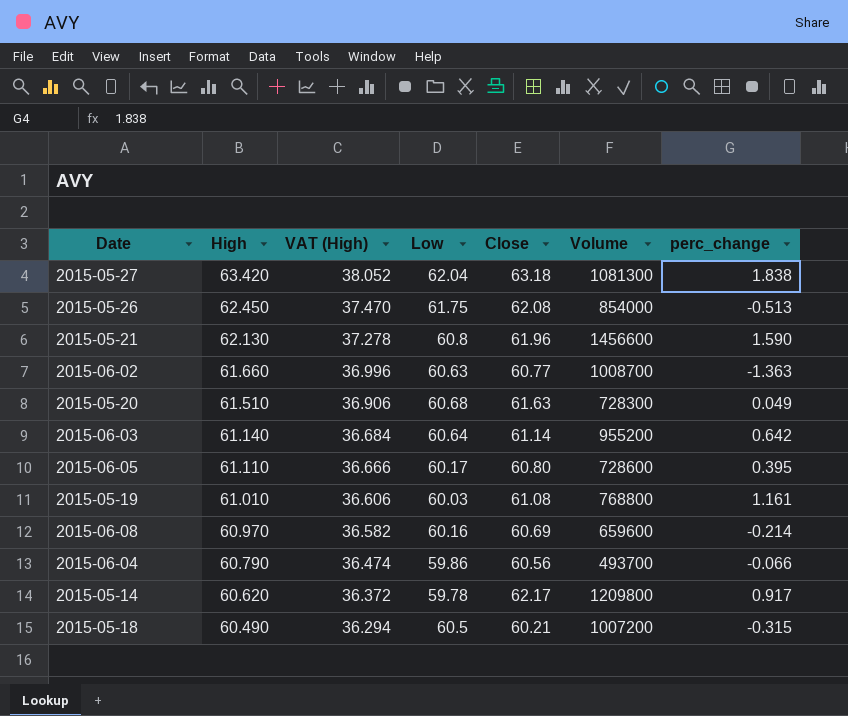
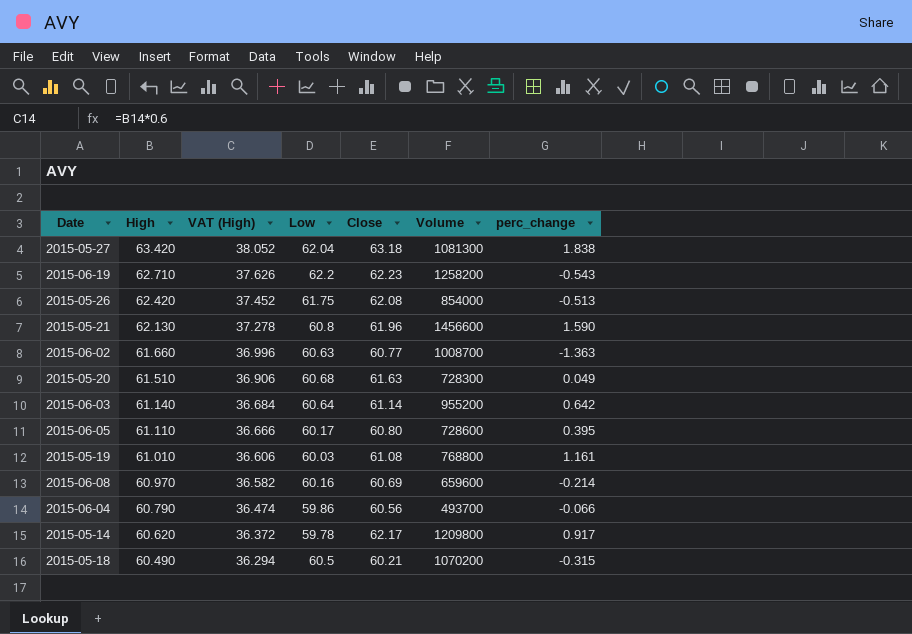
row 2015-06-19: none -> 62.710 | 37.626 | 62.2 | 62.23 | 1258200 | -0.543
2015-05-26 | High: 62.450 -> 62.420
2015-05-26 | VAT (High): 37.470 -> 37.452
2015-05-18 | Volume: 1007200 -> 1070200

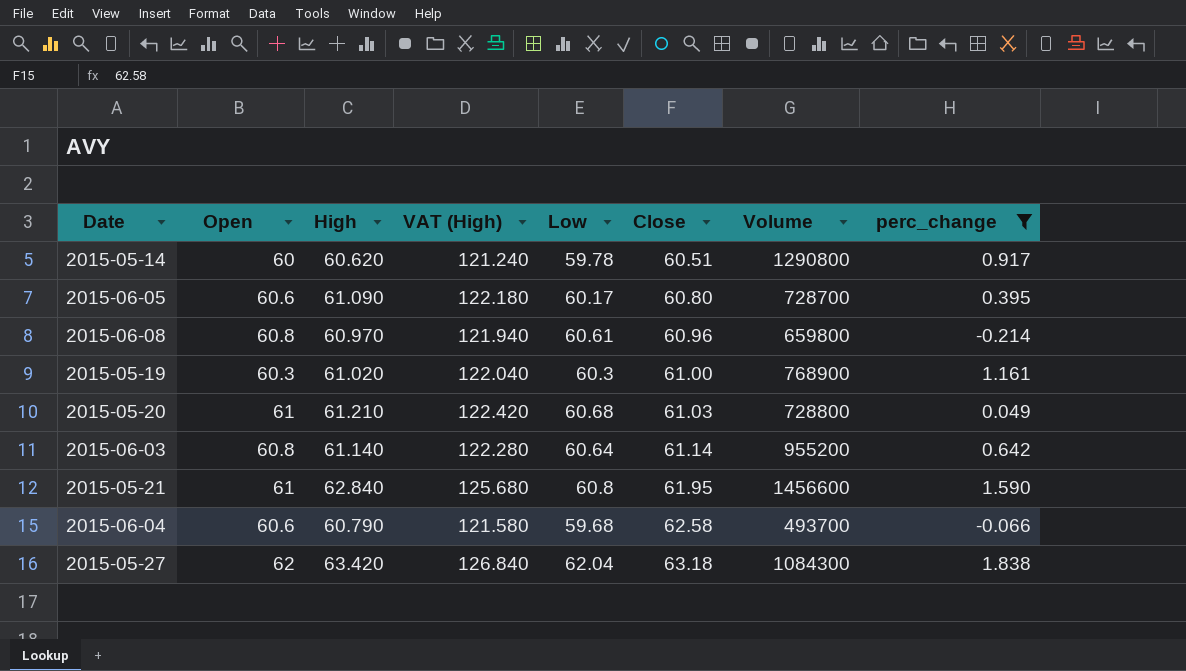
filter: none -> perc_change >= -0.214
row order: High descending -> Close ascending
column Open | position: none -> 2
column VAT (High) | formula: [High] * 0.6 -> [High] * 2
2015-05-14 | Close: 62.17 -> 60.51
2015-05-14 | Volume: 1209800 -> 1290800
2015-06-05 | High: 61.110 -> 61.090
2015-06-05 | Volume: 728600 -> 728700
2015-06-08 | Low: 60.16 -> 60.61
2015-06-08 | Close: 60.69 -> 60.96
2015-06-08 | Volume: 659600 -> 659800
2015-05-19 | High: 61.010 -> 61.020
2015-05-19 | Low: 60.03 -> 60.3
2015-05-19 | Close: 61.08 -> 61.00
2015-05-19 | Volume: 768800 -> 768900
2015-05-20 | High: 61.510 -> 61.210
2015-05-20 | Close: 61.63 -> 61.03
2015-05-20 | Volume: 728300 -> 728800
2015-05-21 | High: 62.130 -> 62.840
2015-05-21 | Close: 61.96 -> 61.95
2015-06-04 | Low: 59.86 -> 59.68
2015-06-04 | Close: 60.56 -> 62.58
2015-05-27 | Volume: 1081300 -> 1084300

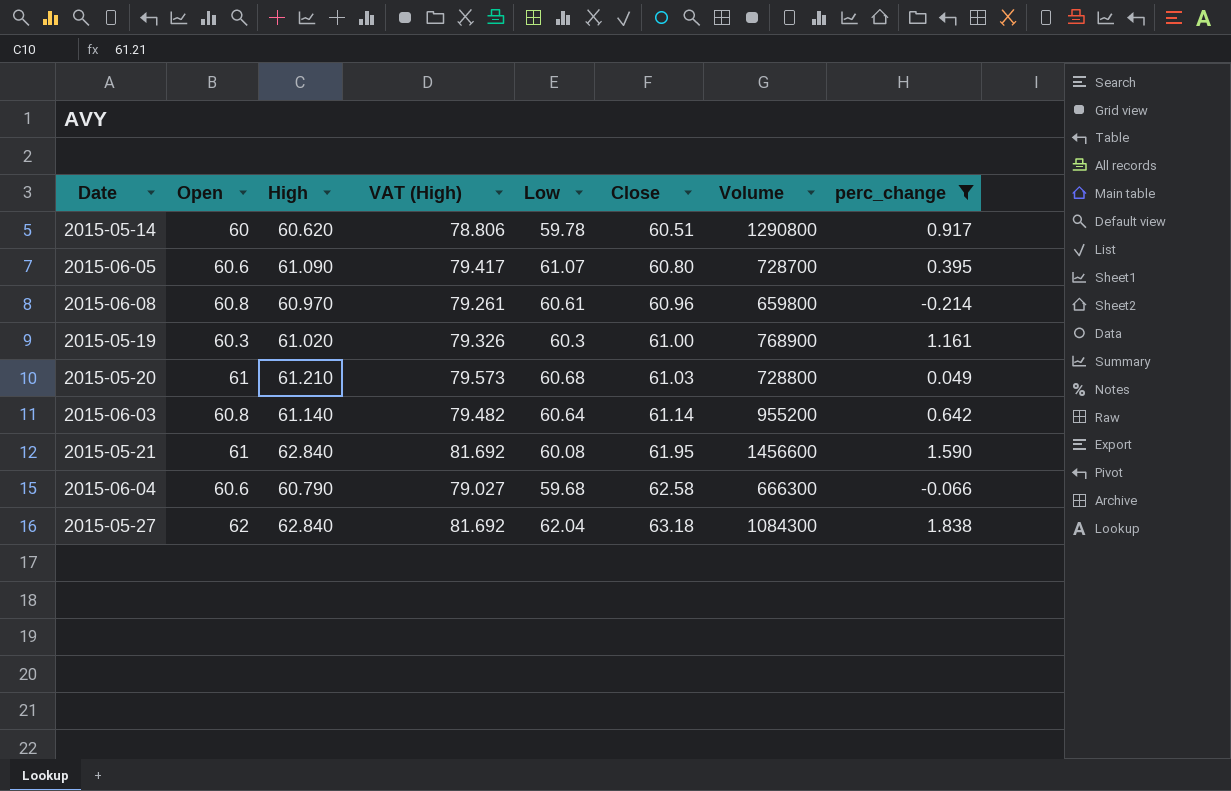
column VAT (High) | formula: [High] * 2 -> [High] * 1.3
2015-06-05 | Low: 60.17 -> 61.07
2015-05-21 | Low: 60.8 -> 60.08
2015-06-04 | Volume: 493700 -> 666300
2015-05-27 | High: 63.420 -> 62.840

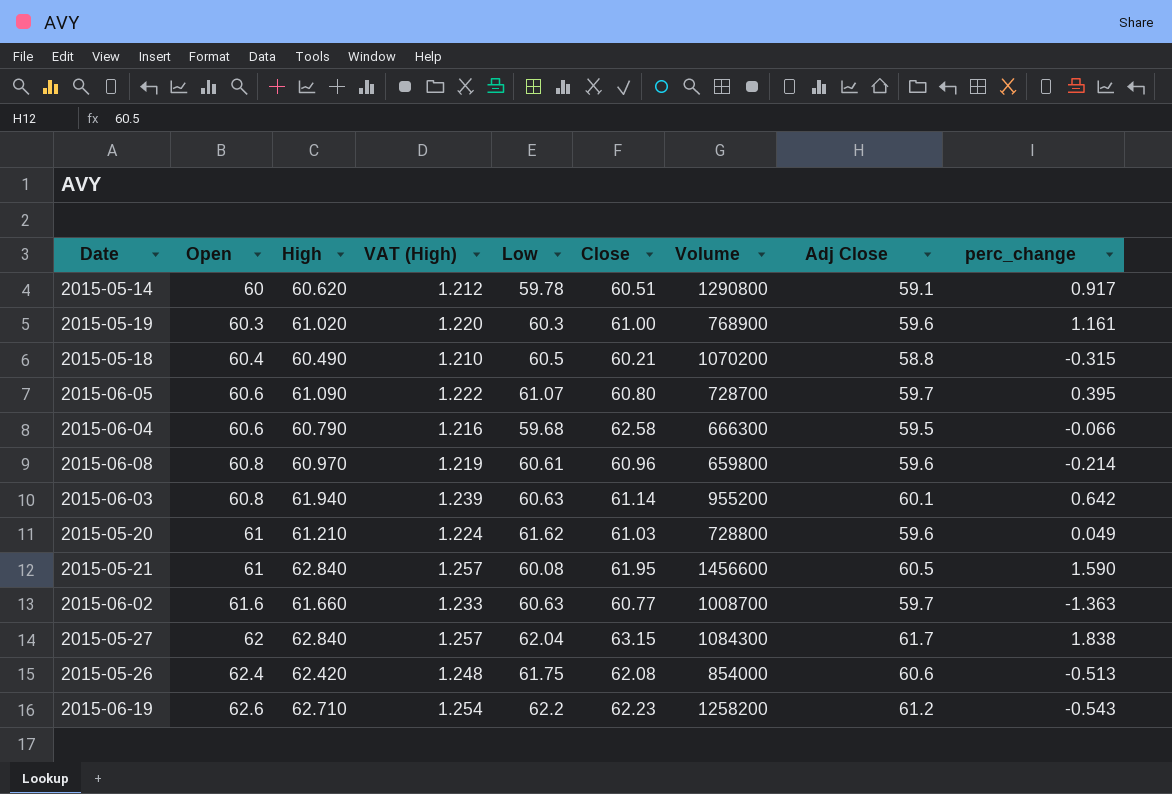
filter: perc_change >= -0.214 -> none
row order: Close ascending -> Open ascending
column VAT (High) | formula: [High] * 1.3 -> [High] * 0.02
column Adj Close | position: none -> 8
2015-06-03 | High: 61.140 -> 61.940
2015-06-03 | Low: 60.64 -> 60.63
2015-05-20 | Low: 60.68 -> 61.62
2015-05-27 | Close: 63.18 -> 63.15

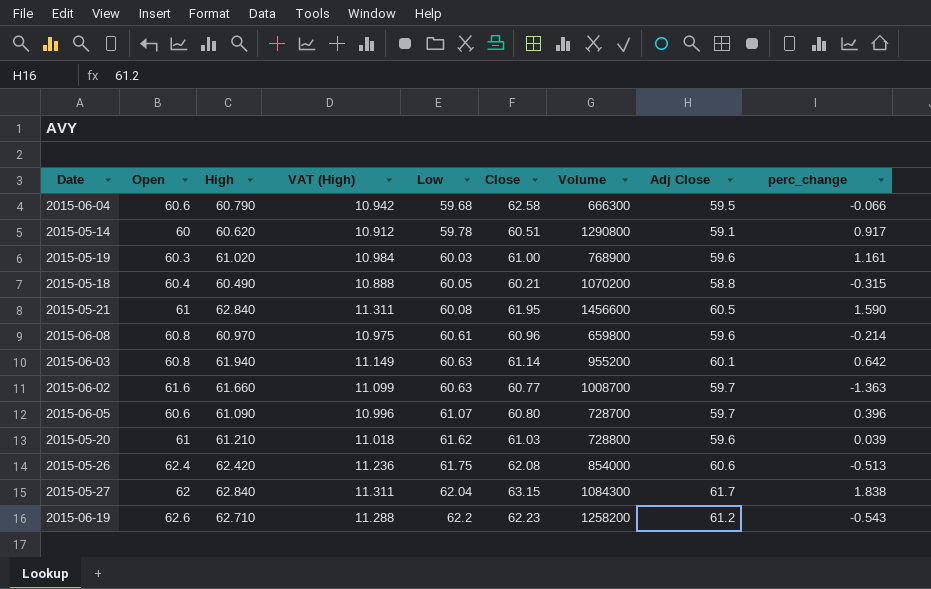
row order: Open ascending -> Low ascending
column VAT (High) | formula: [High] * 0.02 -> [High] * 0.18
2015-05-19 | Low: 60.3 -> 60.03
2015-05-18 | Low: 60.5 -> 60.05
2015-06-05 | perc_change: 0.395 -> 0.396
2015-05-20 | perc_change: 0.049 -> 0.039

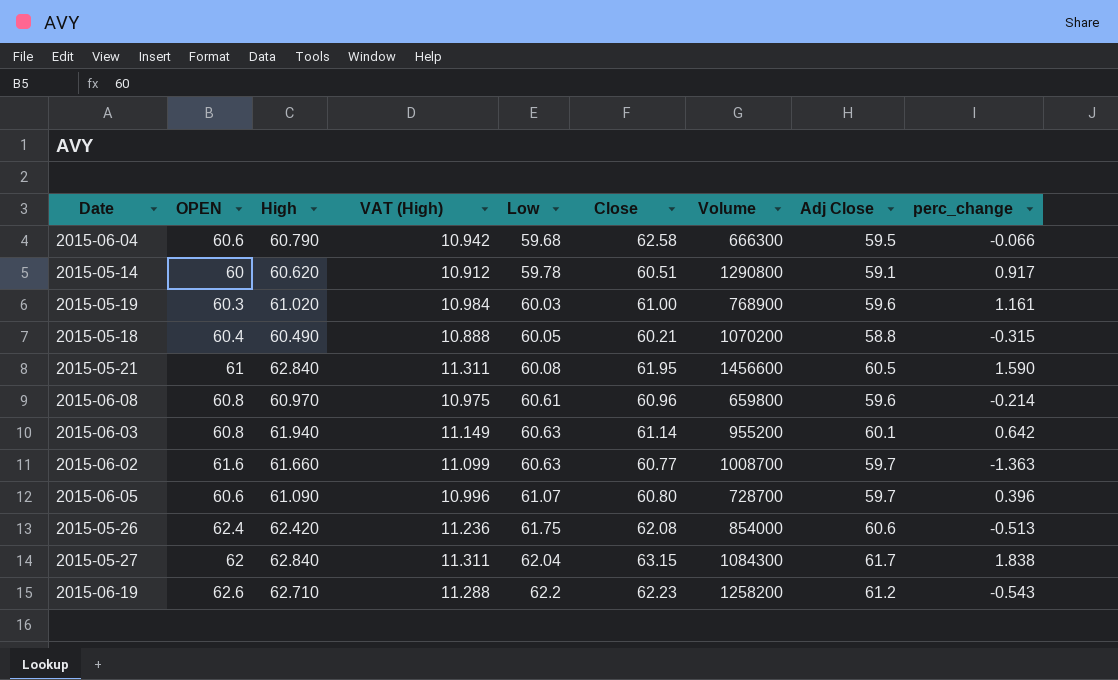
column name: Open -> OPEN
row 2015-05-20: 61 | 61.210 | 11.018 | 61.62 | 61.03 | 728800 | 59.6 | 0.039 -> none

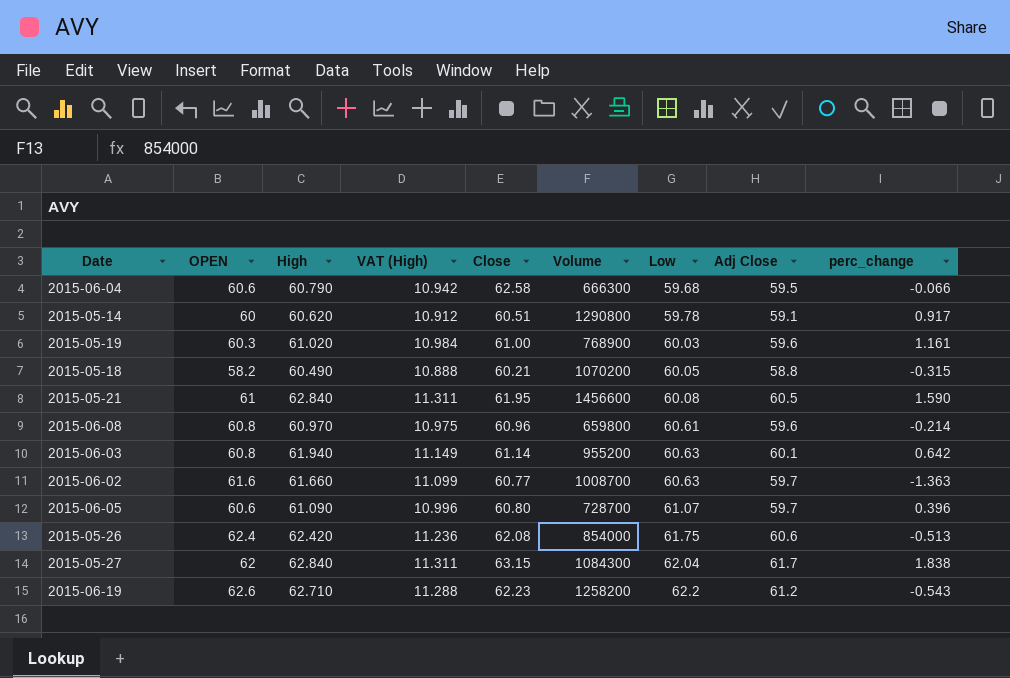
column Low | position: 5 -> 7
2015-05-18 | OPEN: 60.4 -> 58.2

